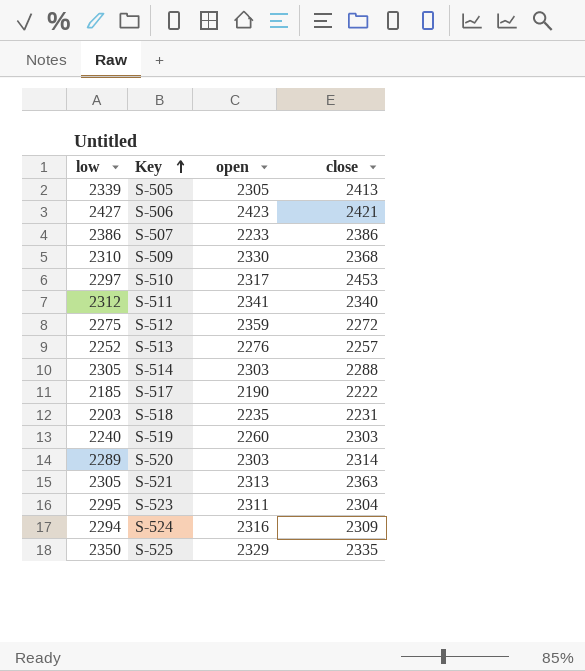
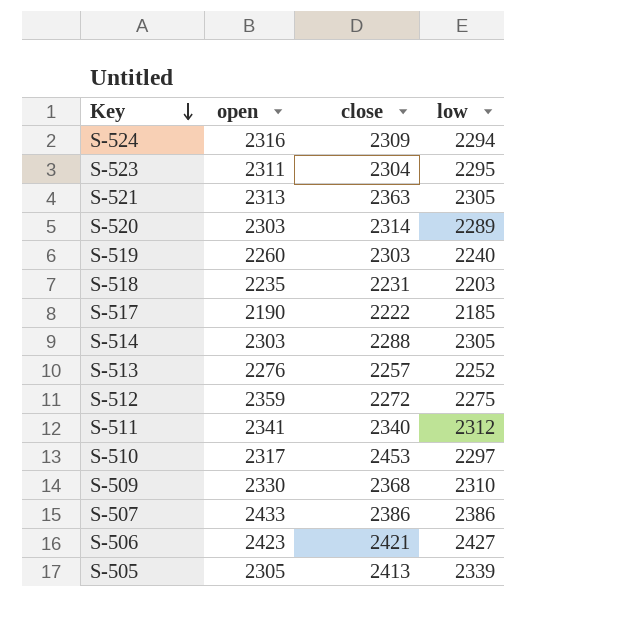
row order: Key ascending -> Key descending
column low | position: 1 -> 4
row S-525: 2350 | 2329 | 2335 -> none
S-507 | open: 2233 -> 2433

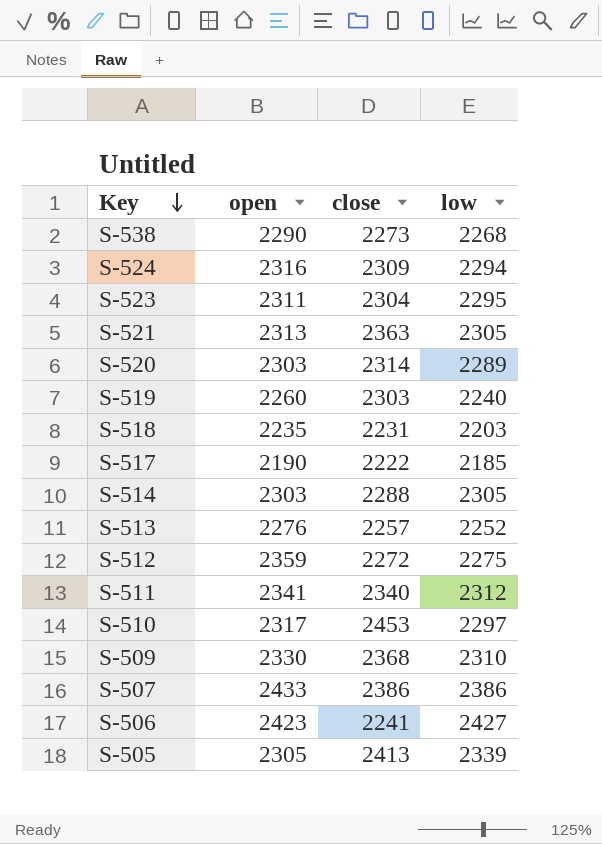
row S-538: none -> 2290 | 2273 | 2268
S-506 | close: 2421 -> 2241

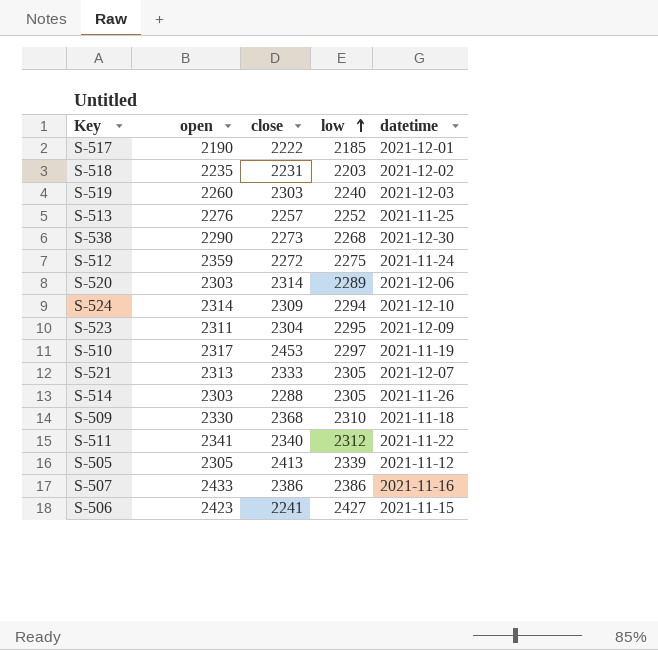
row order: Key descending -> low ascending
column datetime | position: none -> 5
S-524 | open: 2316 -> 2314
S-521 | close: 2363 -> 2333

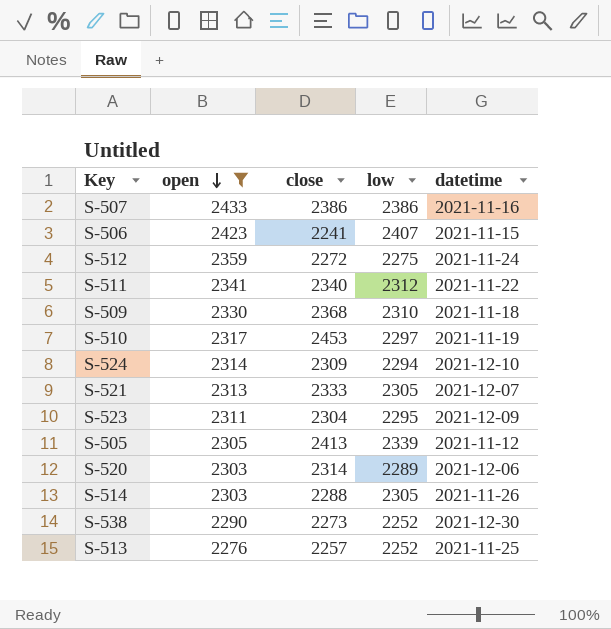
filter: none -> open >= 2276
row order: low ascending -> open descending
S-506 | low: 2427 -> 2407
S-538 | low: 2268 -> 2252

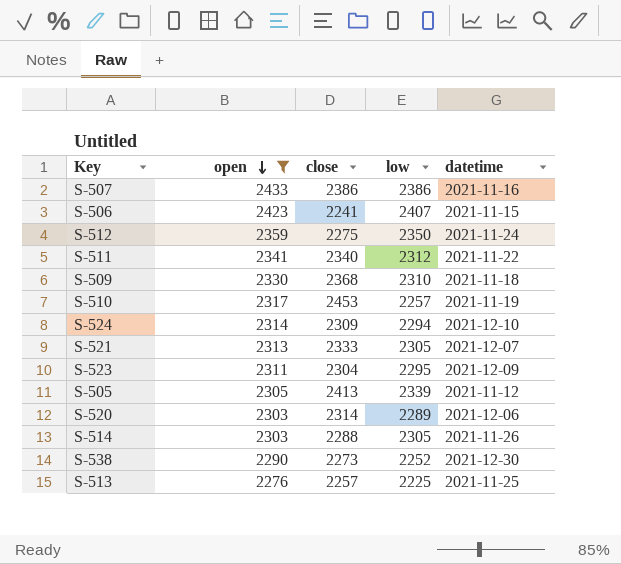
S-512 | close: 2272 -> 2275
S-512 | low: 2275 -> 2350
S-510 | low: 2297 -> 2257
S-513 | low: 2252 -> 2225

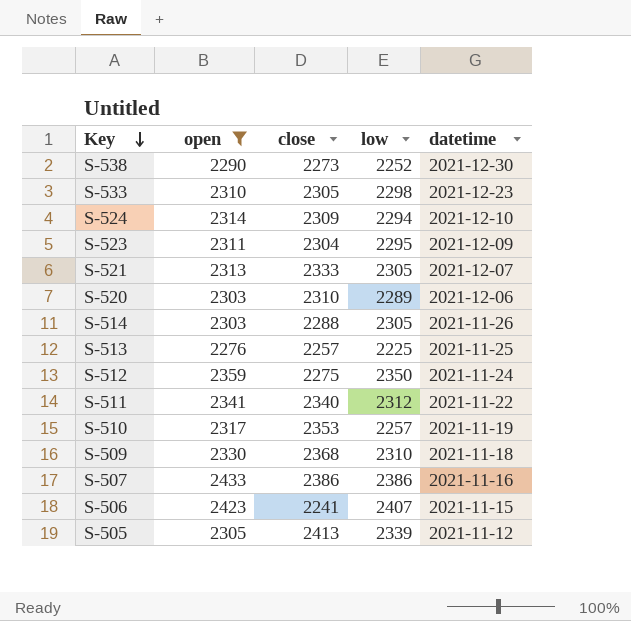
row order: open descending -> Key descending
row S-533: none -> 2310 | 2305 | 2298 | 2021-12-23
S-520 | close: 2314 -> 2310
S-510 | close: 2453 -> 2353

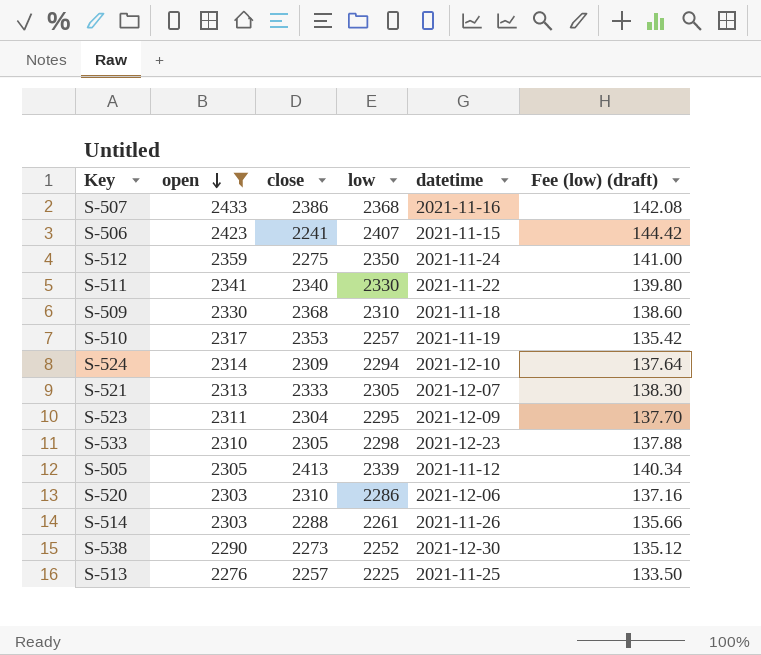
row order: Key descending -> open descending
column Fee (low) (draft) | formula: none -> [low] * 0.06
S-507 | low: 2386 -> 2368
S-511 | low: 2312 -> 2330
S-520 | low: 2289 -> 2286
S-514 | low: 2305 -> 2261

